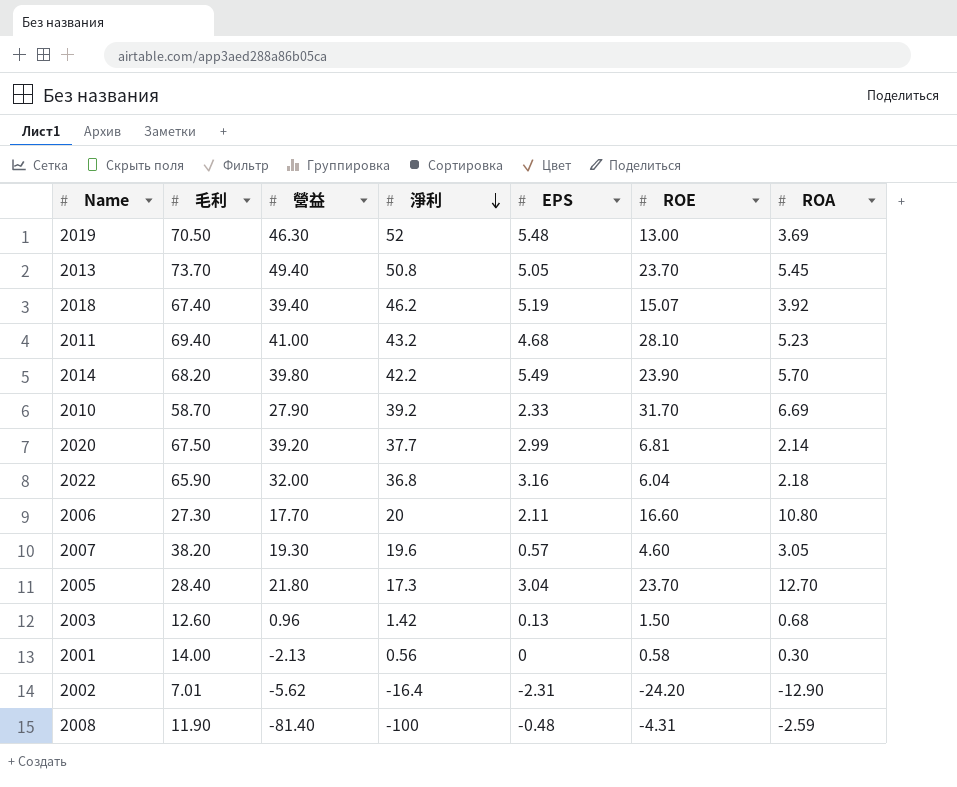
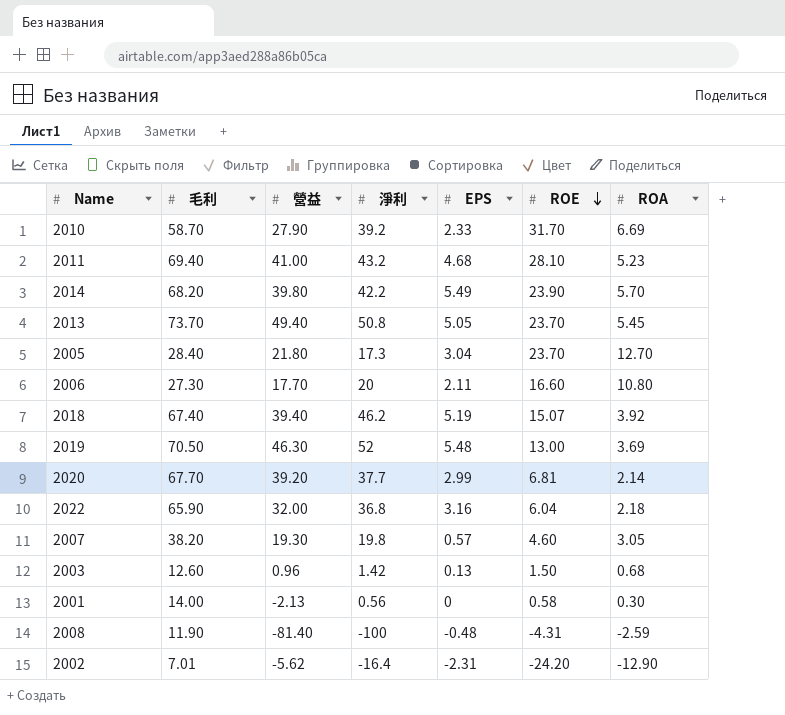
row order: 淨利 descending -> ROE descending
2020 | 毛利: 67.50 -> 67.70
2007 | 淨利: 19.6 -> 19.8

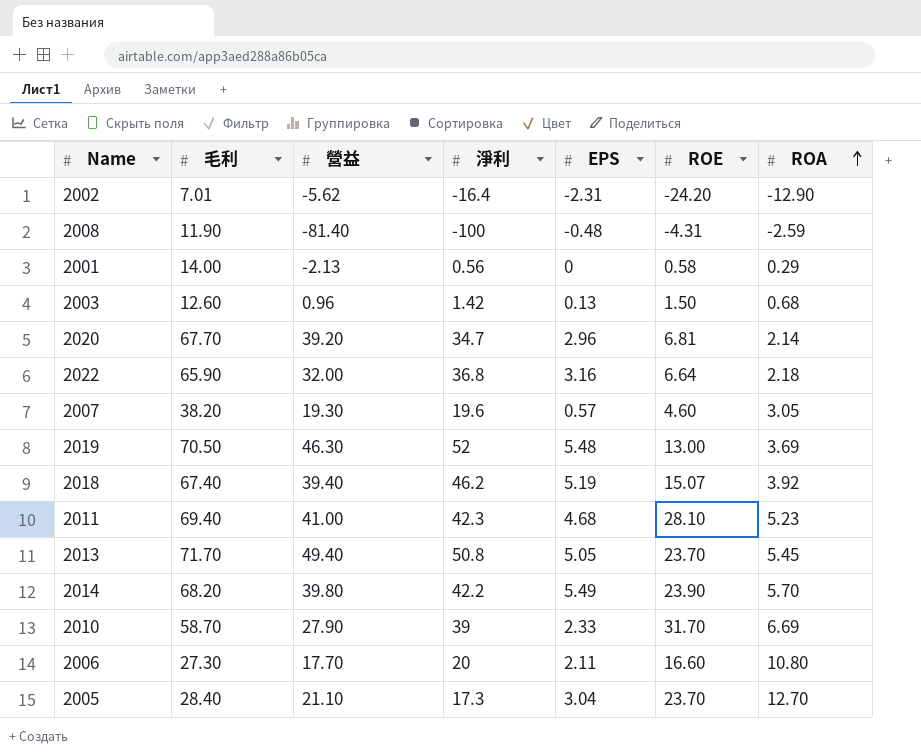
row order: ROE descending -> ROA ascending
2001 | ROA: 0.30 -> 0.29
2020 | 淨利: 37.7 -> 34.7
2020 | EPS: 2.99 -> 2.96
2022 | ROE: 6.04 -> 6.64
2007 | 淨利: 19.8 -> 19.6
2011 | 淨利: 43.2 -> 42.3
2013 | 毛利: 73.70 -> 71.70
2010 | 淨利: 39.2 -> 39
2005 | 營益: 21.80 -> 21.10

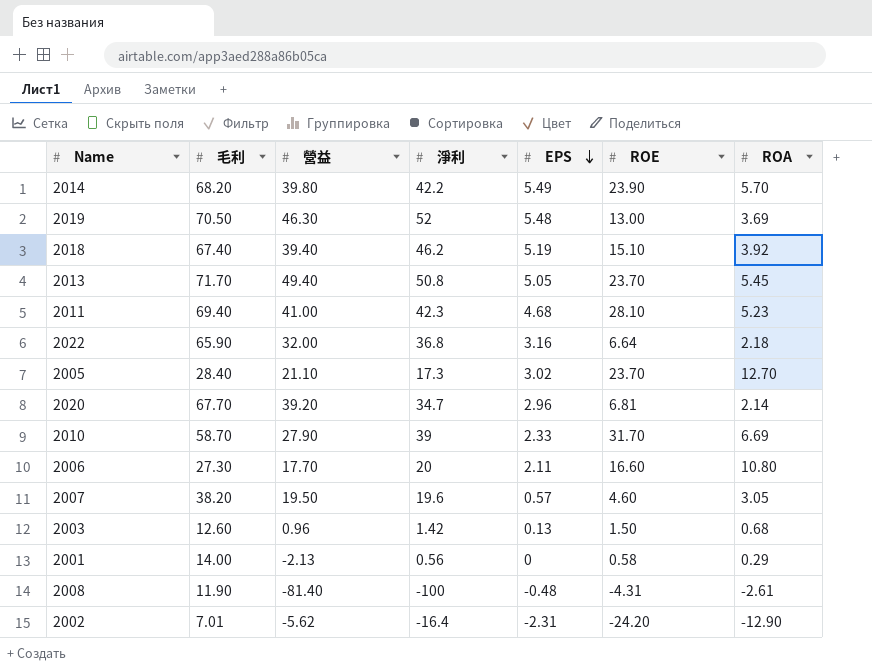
row order: ROA ascending -> EPS descending
2018 | ROE: 15.07 -> 15.10
2005 | EPS: 3.04 -> 3.02
2007 | 營益: 19.30 -> 19.50
2008 | ROA: -2.59 -> -2.61

